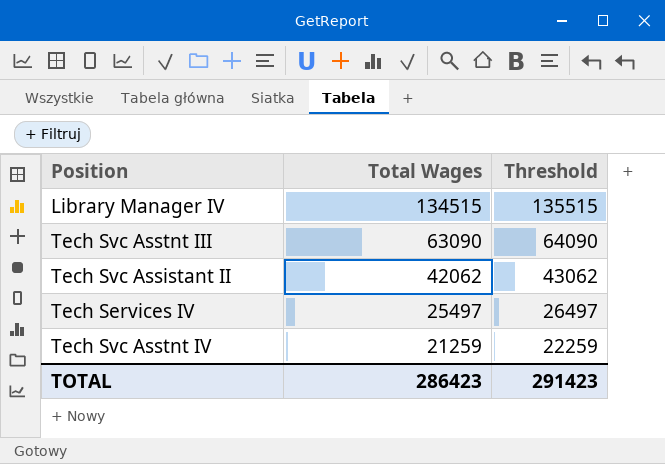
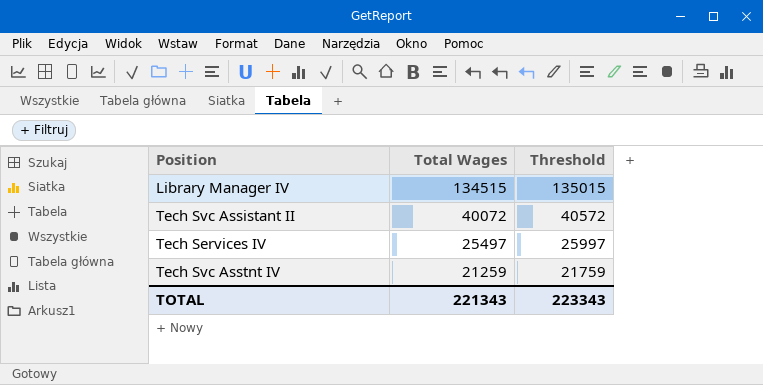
column Threshold | formula: [Total Wages] + 1000 -> [Total Wages] + 500
row Tech Svc Asstnt III: 63090 | 64090 -> none
Tech Svc Assistant II | Total Wages: 42062 -> 40072
TOTAL | Total Wages: 286423 -> 221343
TOTAL | Threshold: 291423 -> 223343

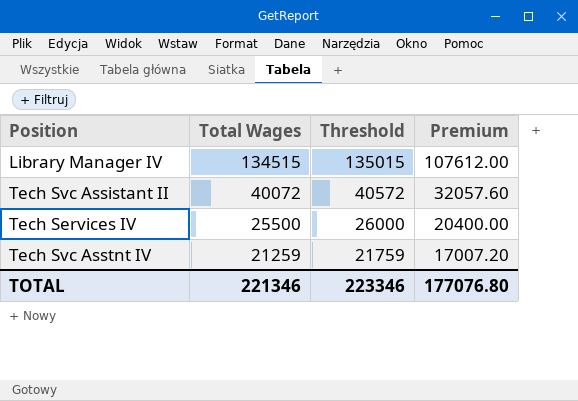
column Premium | formula: none -> [Total Wages] * 0.8
Tech Services IV | Total Wages: 25497 -> 25500
Tech Services IV | Threshold: 25997 -> 26000
TOTAL | Total Wages: 221343 -> 221346
TOTAL | Threshold: 223343 -> 223346

